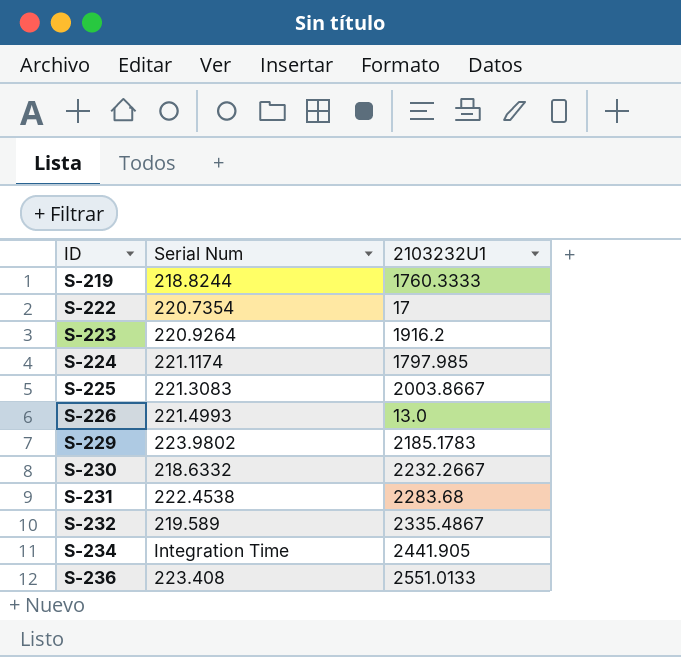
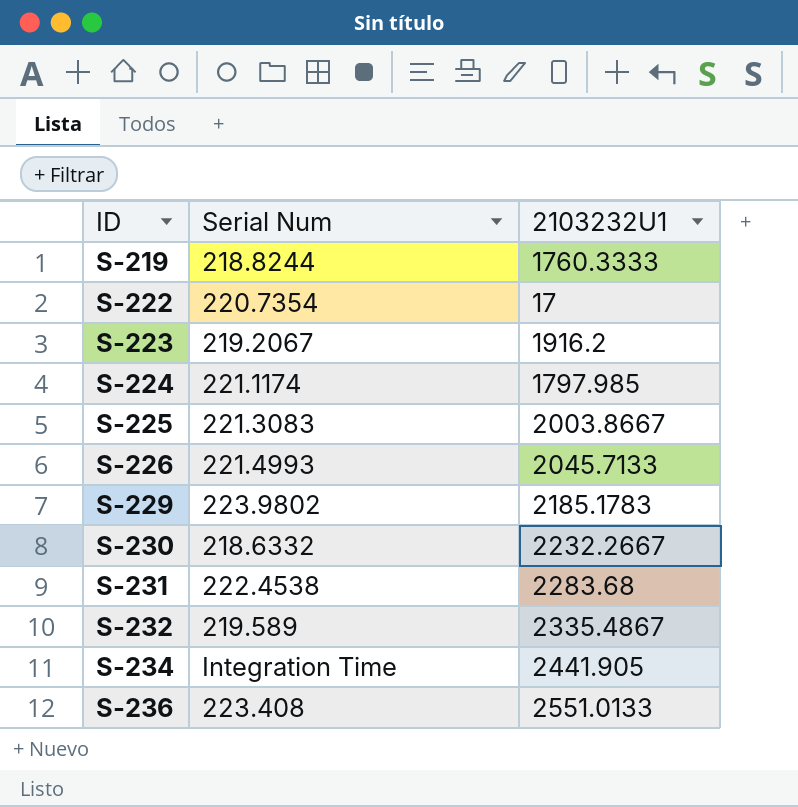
S-223 | Serial Num: 220.9264 -> 219.2067
S-226 | 2103232U1: 13.0 -> 2045.7133

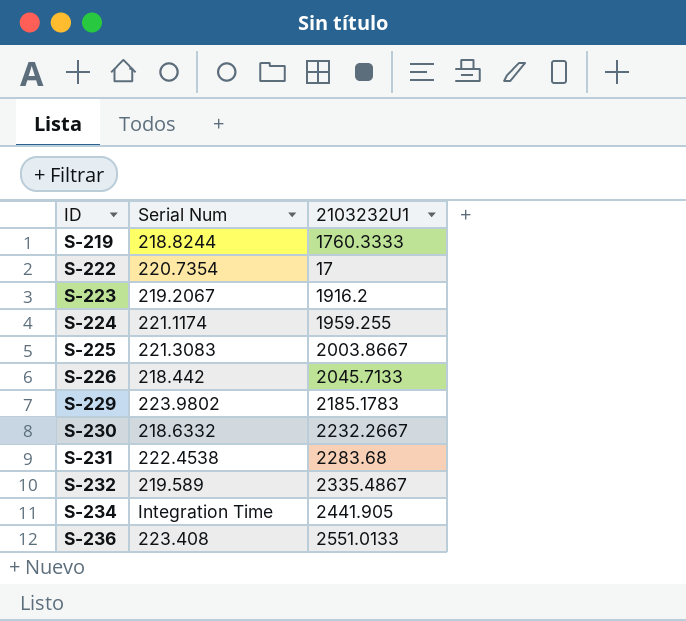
S-224 | 2103232U1: 1797.985 -> 1959.255
S-226 | Serial Num: 221.4993 -> 218.442

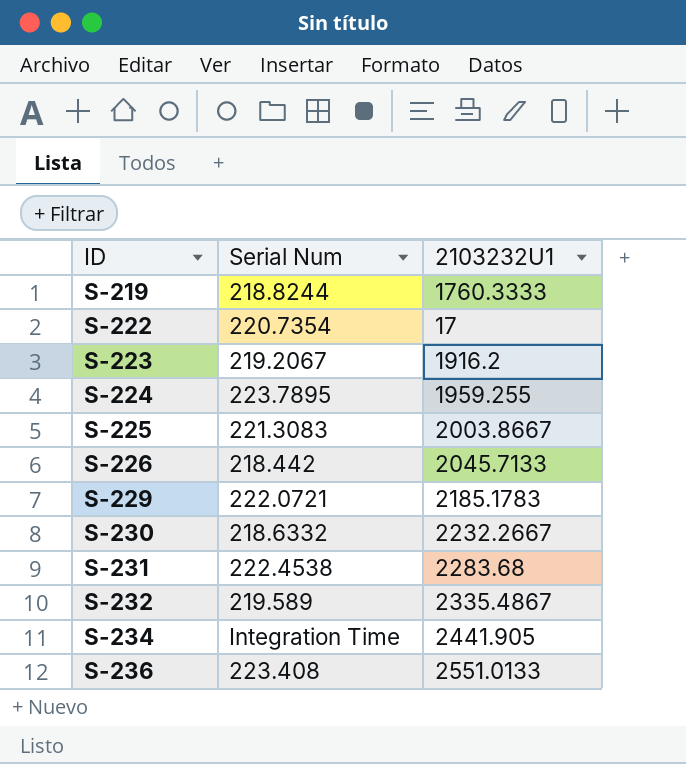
S-224 | Serial Num: 221.1174 -> 223.7895
S-229 | Serial Num: 223.9802 -> 222.0721

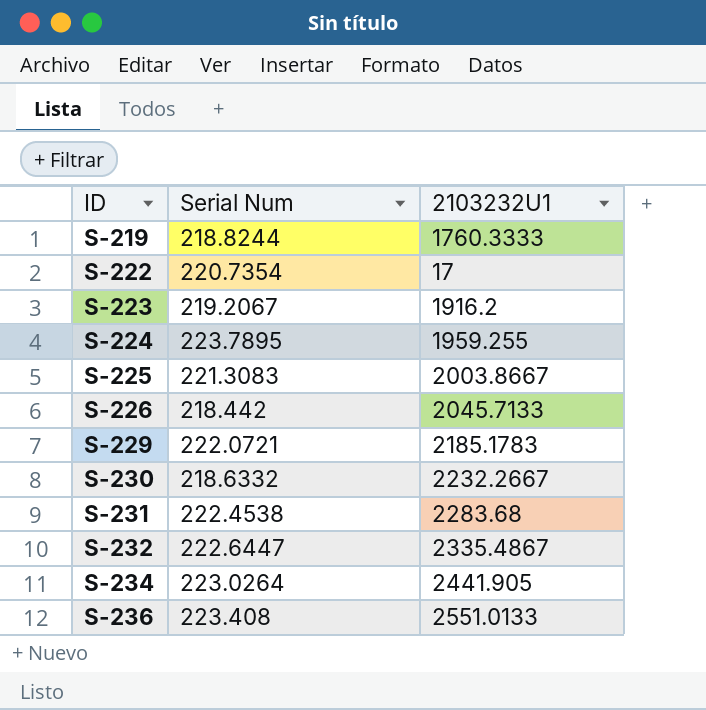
S-232 | Serial Num: 219.589 -> 222.6447
S-234 | Serial Num: Integration Time -> 223.0264

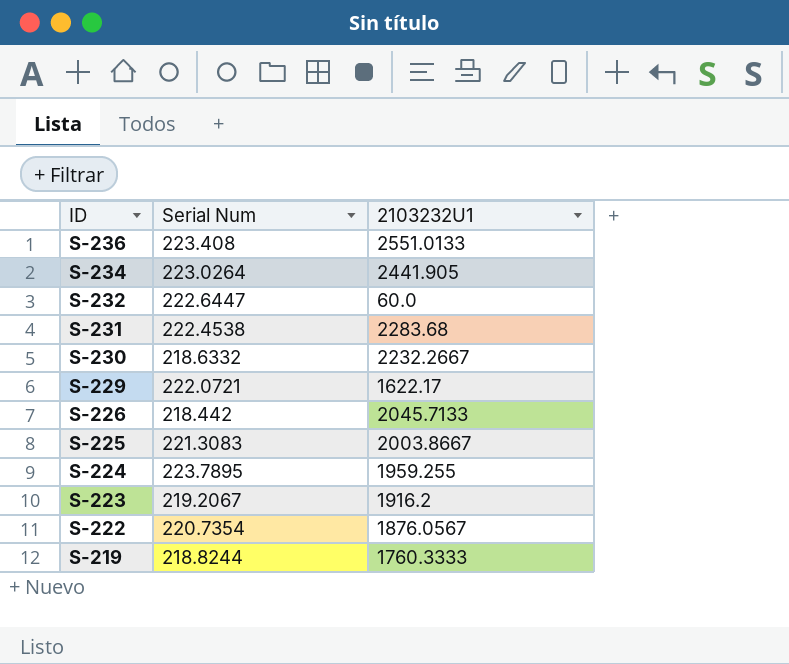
row order: ID ascending -> ID descending
S-232 | 2103232U1: 2335.4867 -> 60.0
S-229 | 2103232U1: 2185.1783 -> 1622.17
S-222 | 2103232U1: 17 -> 1876.0567

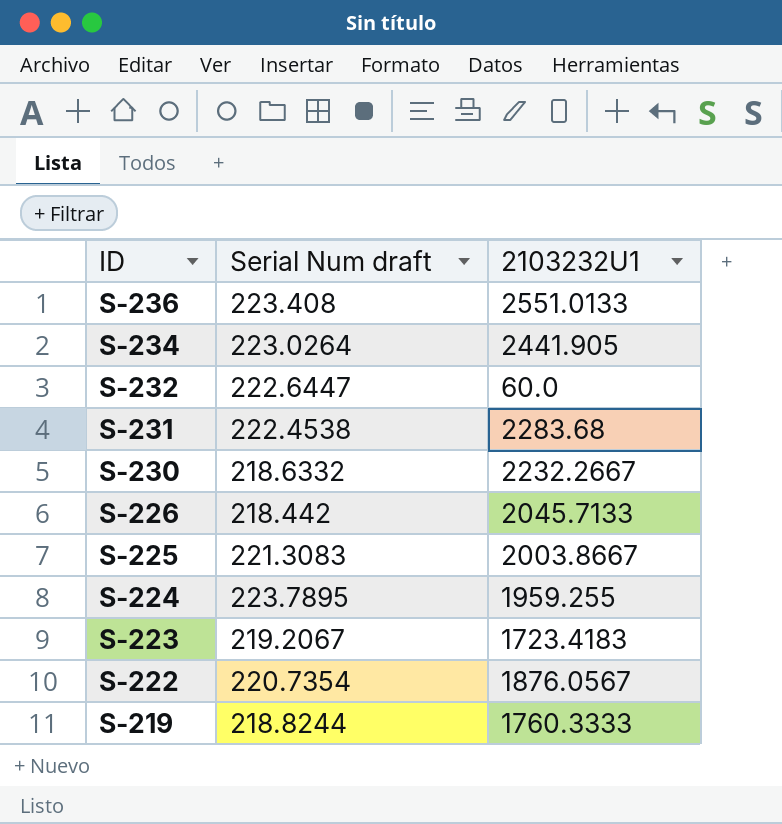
column name: Serial Num -> Serial Num draft
row S-229: 222.0721 | 1622.17 -> none
S-223 | 2103232U1: 1916.2 -> 1723.4183

